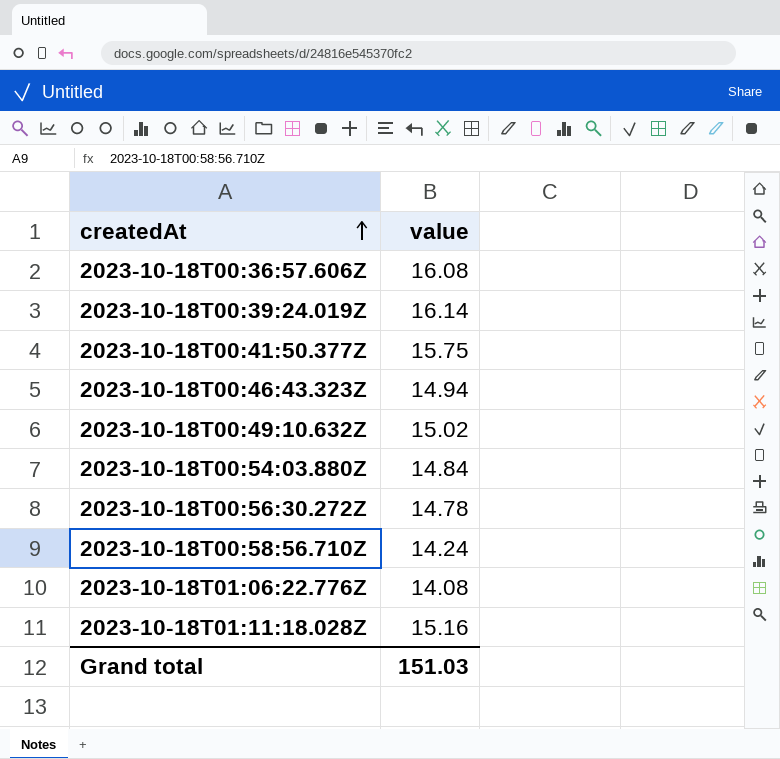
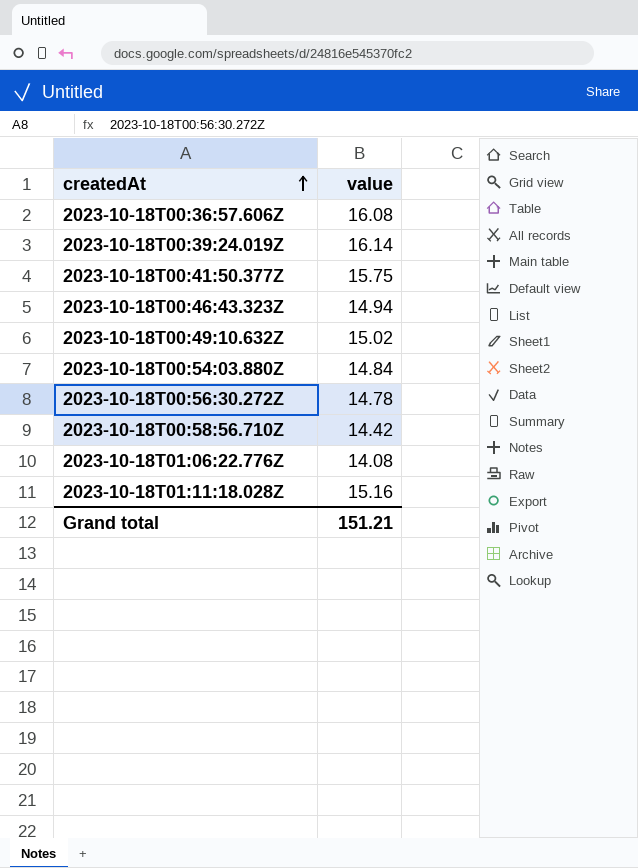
2023-10-18T00:58:56.710Z | value: 14.24 -> 14.42
Grand total | value: 151.03 -> 151.21

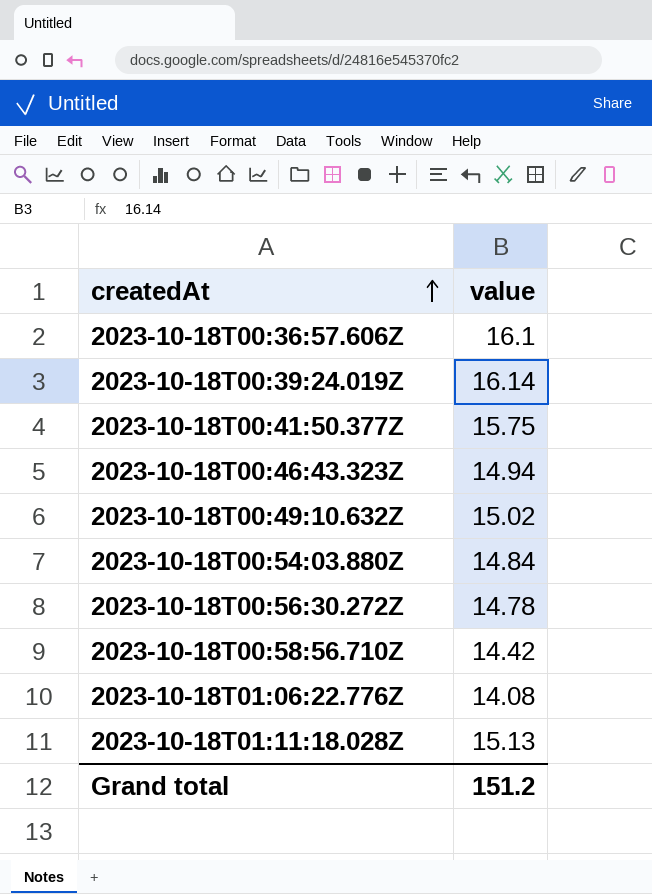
2023-10-18T00:36:57.606Z | value: 16.08 -> 16.1
2023-10-18T01:11:18.028Z | value: 15.16 -> 15.13
Grand total | value: 151.21 -> 151.2

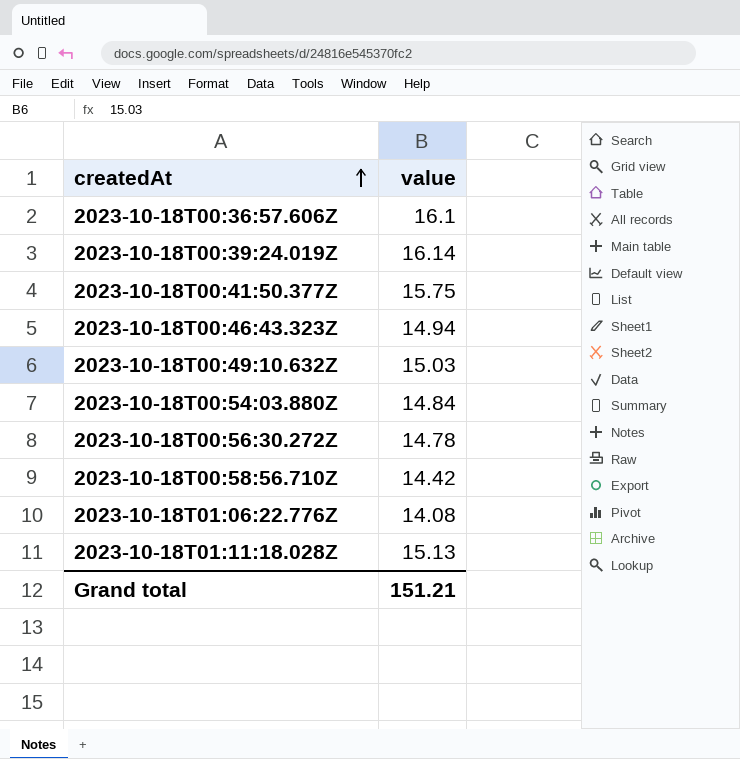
2023-10-18T00:49:10.632Z | value: 15.02 -> 15.03
Grand total | value: 151.2 -> 151.21

